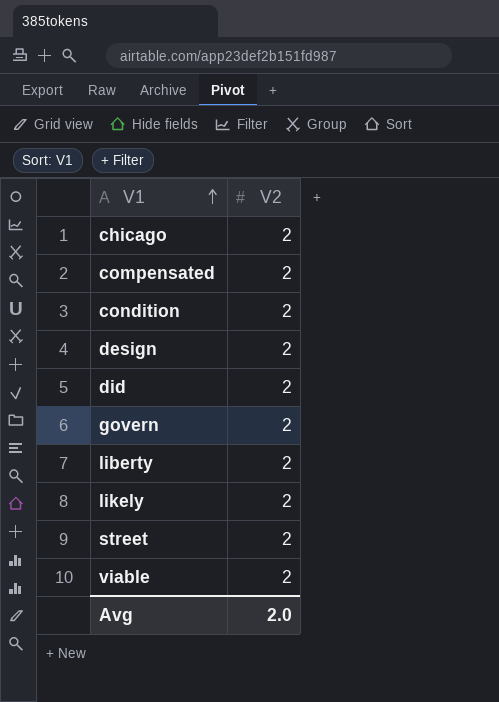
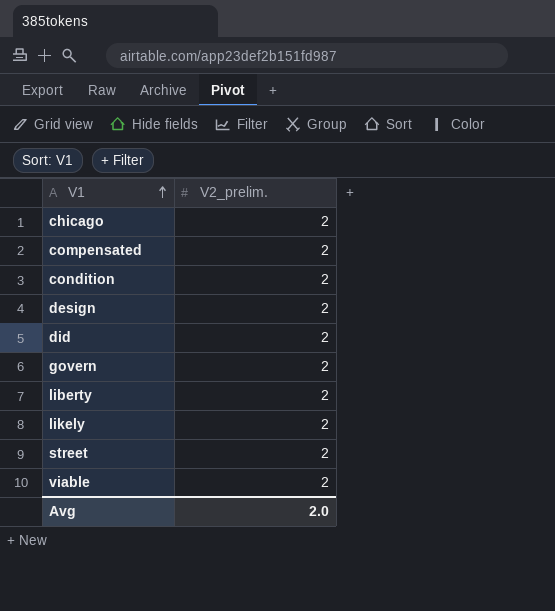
column name: V2 -> V2_prelim.

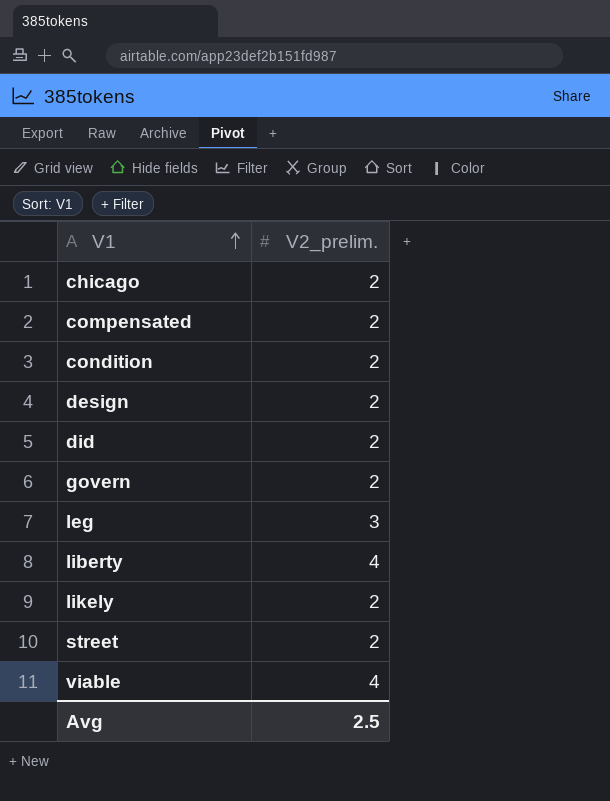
row leg: none -> 3
liberty | V2_prelim.: 2 -> 4
viable | V2_prelim.: 2 -> 4
Avg | V2_prelim.: 2.0 -> 2.5

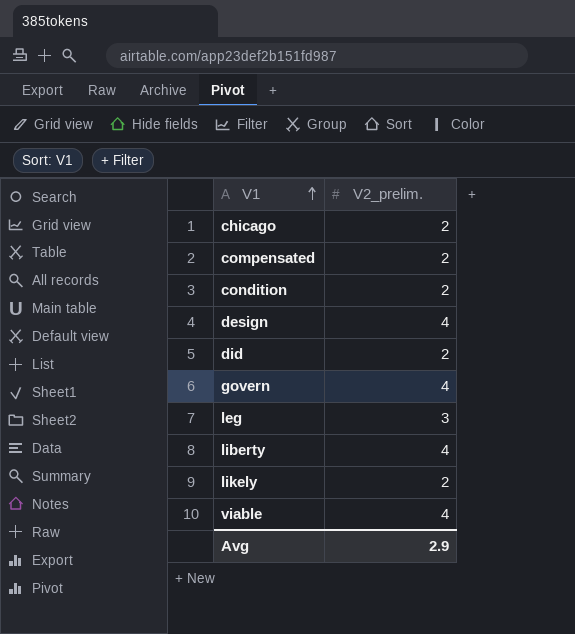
row street: 2 -> none
design | V2_prelim.: 2 -> 4
govern | V2_prelim.: 2 -> 4
Avg | V2_prelim.: 2.5 -> 2.9

